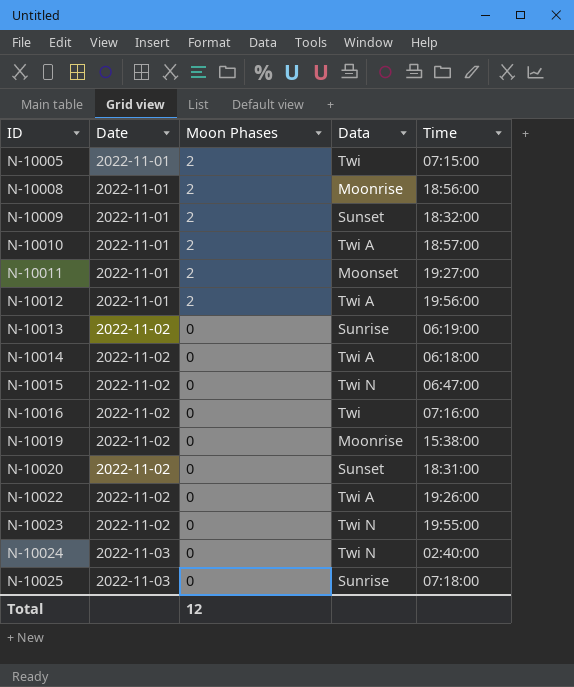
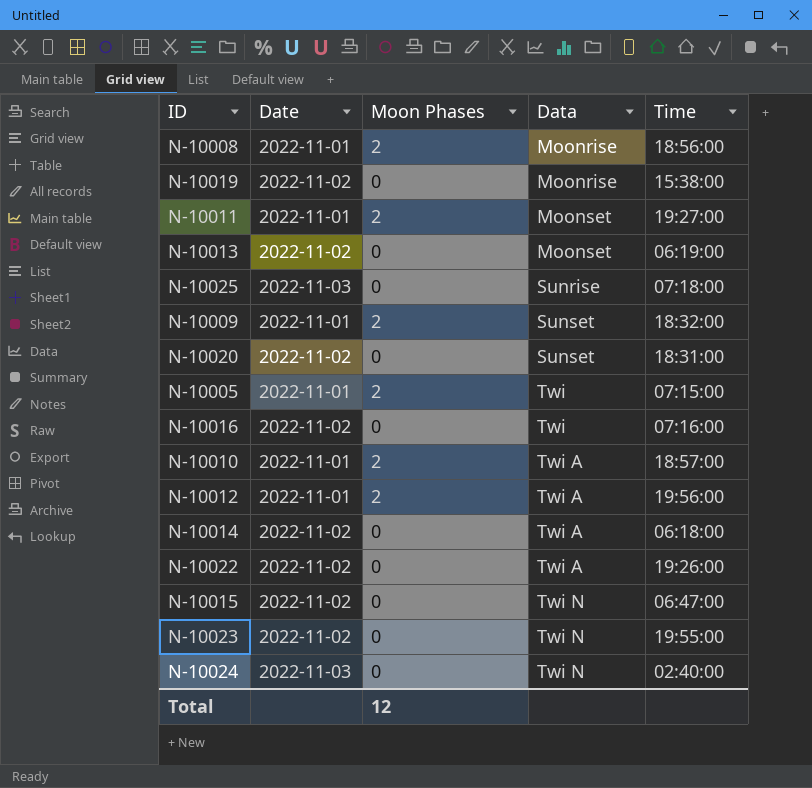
row order: ID ascending -> Data ascending
N-10013 | Data: Sunrise -> Moonset

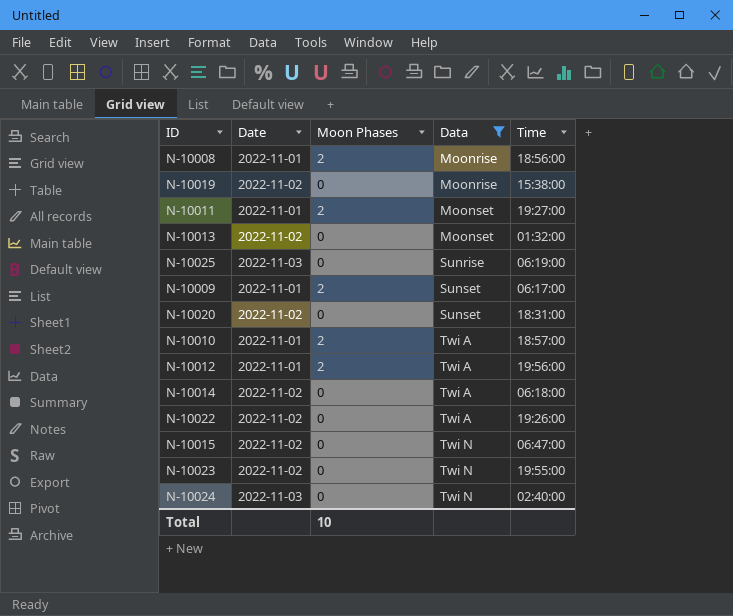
filter: none -> Data != Twi
N-10013 | Time: 06:19:00 -> 01:32:00
N-10025 | Time: 07:18:00 -> 06:19:00
N-10009 | Time: 18:32:00 -> 06:17:00
Total | Moon Phases: 12 -> 10

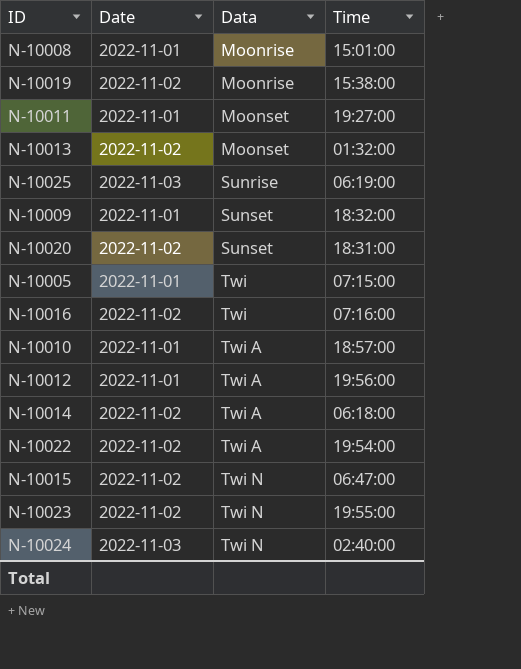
filter: Data != Twi -> none
column Moon Phases | position: 3 -> none
N-10008 | Time: 18:56:00 -> 15:01:00
N-10009 | Time: 06:17:00 -> 18:32:00
N-10022 | Time: 19:26:00 -> 19:54:00

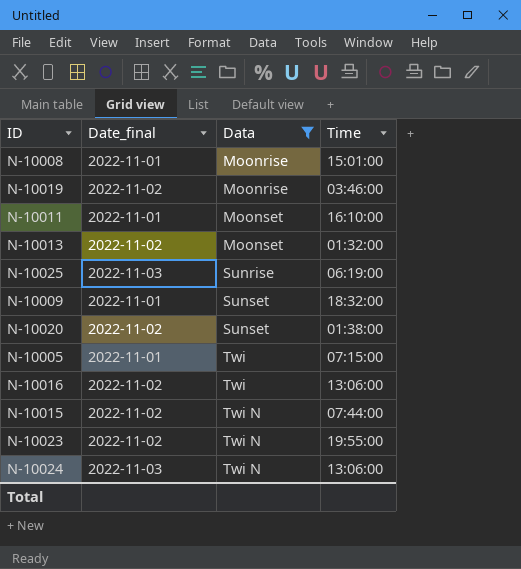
filter: none -> Data != Twi A
column name: Date -> Date_final
N-10019 | Time: 15:38:00 -> 03:46:00
N-10011 | Time: 19:27:00 -> 16:10:00
N-10020 | Time: 18:31:00 -> 01:38:00
N-10016 | Time: 07:16:00 -> 13:06:00
N-10015 | Time: 06:47:00 -> 07:44:00
N-10024 | Time: 02:40:00 -> 13:06:00

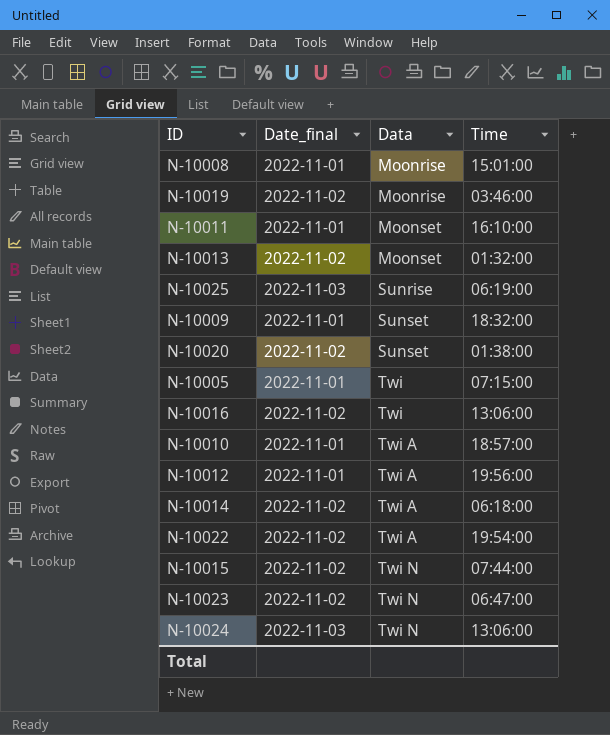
filter: Data != Twi A -> none
N-10023 | Time: 19:55:00 -> 06:47:00

